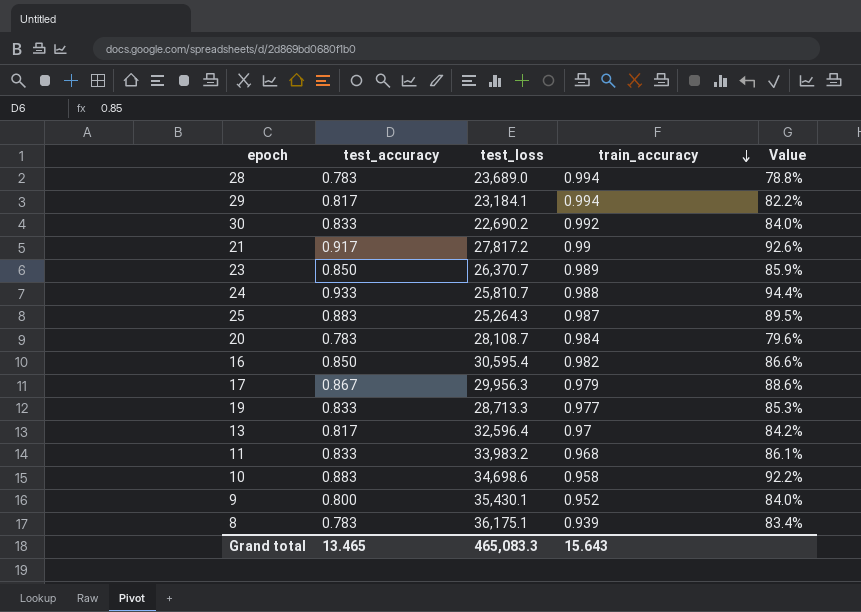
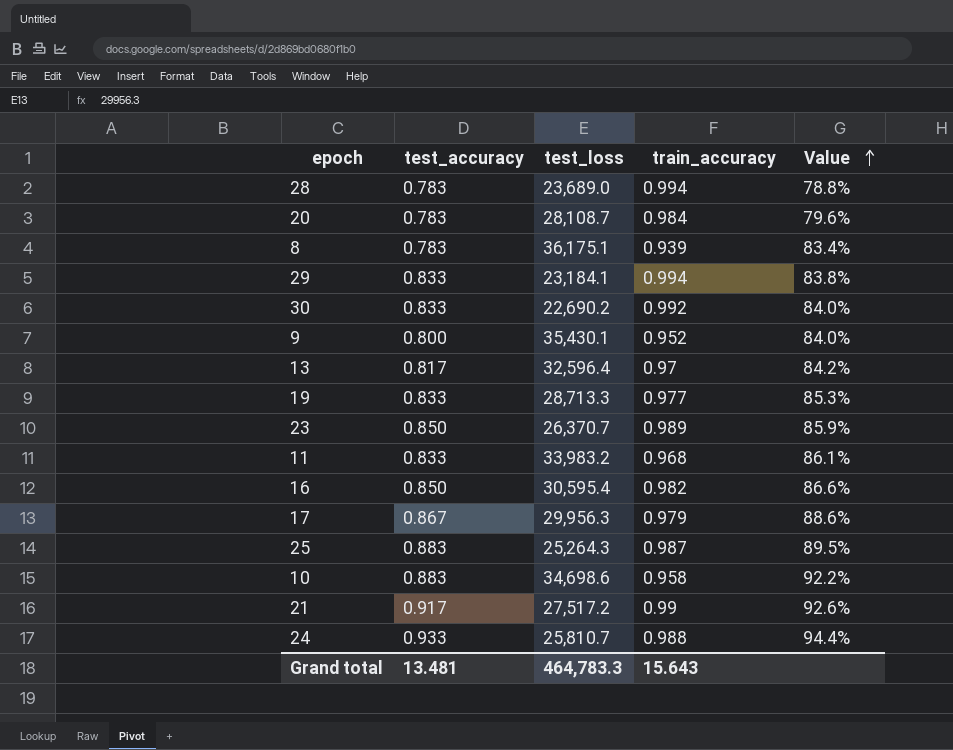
row order: train_accuracy descending -> Value ascending
29 | test_accuracy: 0.817 -> 0.833
29 | Value: 82.2% -> 83.8%
21 | test_loss: 27,817.2 -> 27,517.2
Grand total | test_accuracy: 13.465 -> 13.481
Grand total | test_loss: 465,083.3 -> 464,783.3

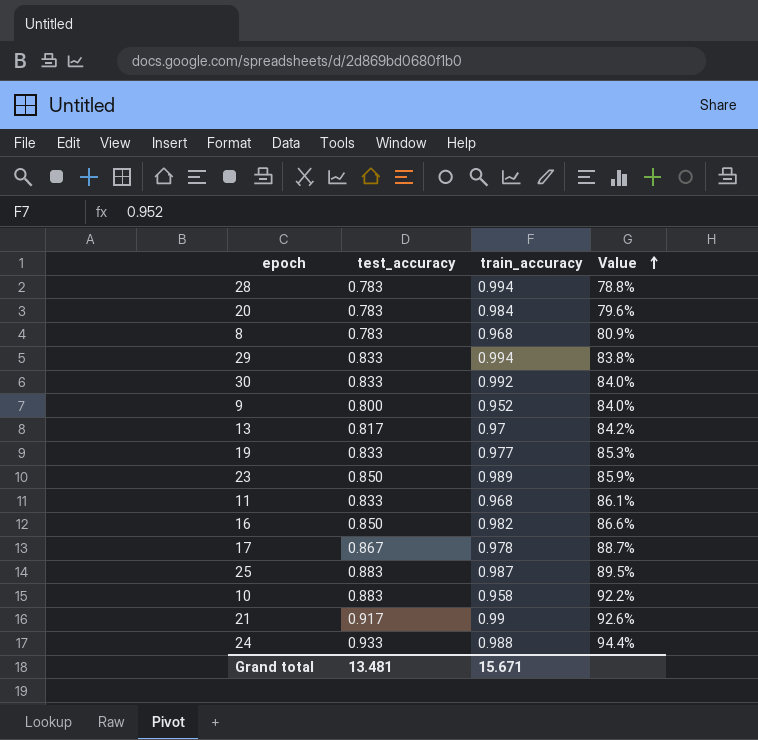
column test_loss | position: 3 -> none
8 | train_accuracy: 0.939 -> 0.968
8 | Value: 83.4% -> 80.9%
17 | train_accuracy: 0.979 -> 0.978
17 | Value: 88.6% -> 88.7%
Grand total | train_accuracy: 15.643 -> 15.671

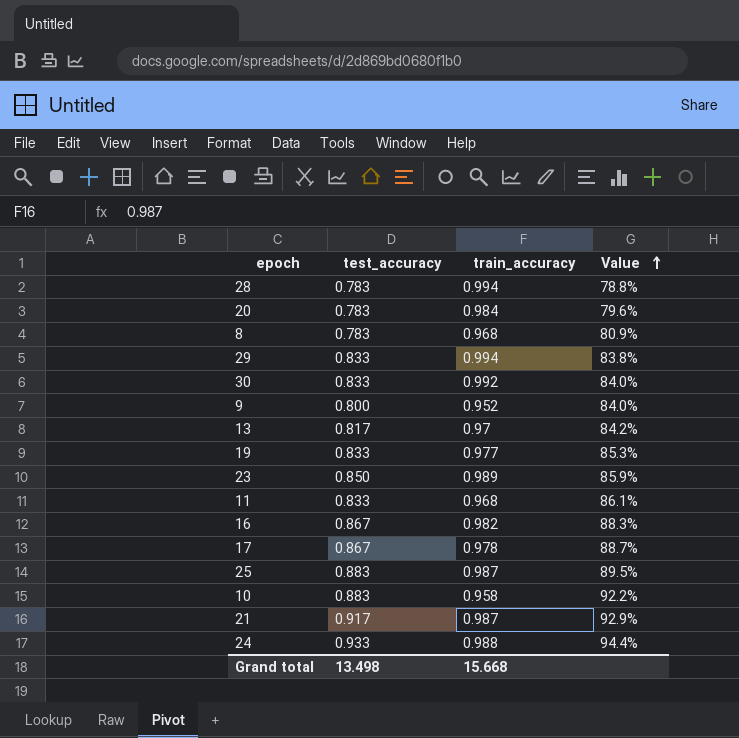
16 | test_accuracy: 0.850 -> 0.867
16 | Value: 86.6% -> 88.3%
21 | train_accuracy: 0.99 -> 0.987
21 | Value: 92.6% -> 92.9%
Grand total | test_accuracy: 13.481 -> 13.498
Grand total | train_accuracy: 15.671 -> 15.668

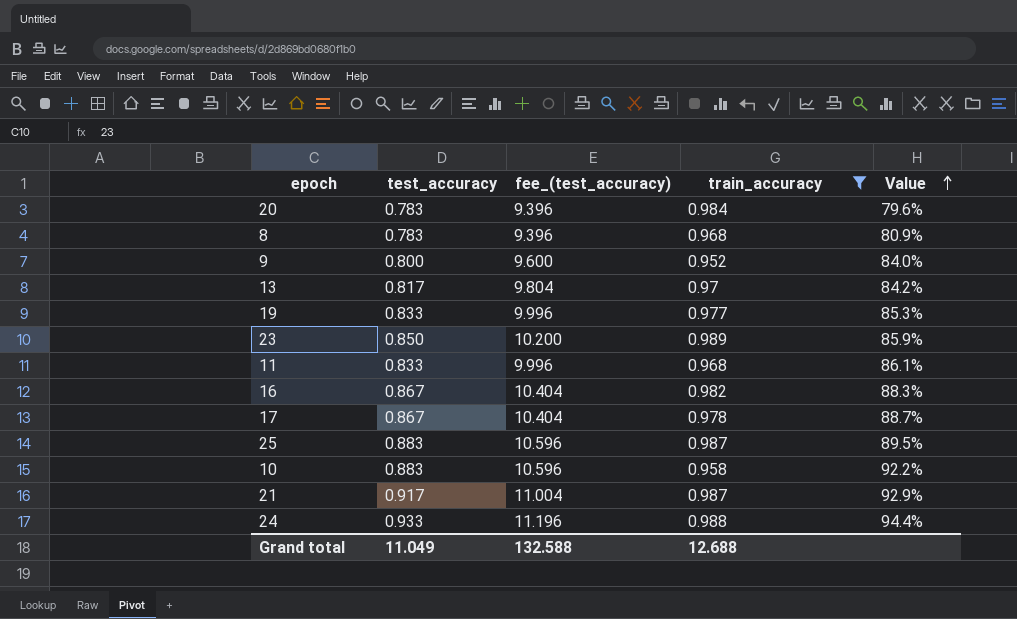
filter: none -> train_accuracy <= 0.989
column fee_(test_accuracy) | formula: none -> [test_accuracy] * 12
Grand total | test_accuracy: 13.498 -> 11.049
Grand total | train_accuracy: 15.668 -> 12.688

